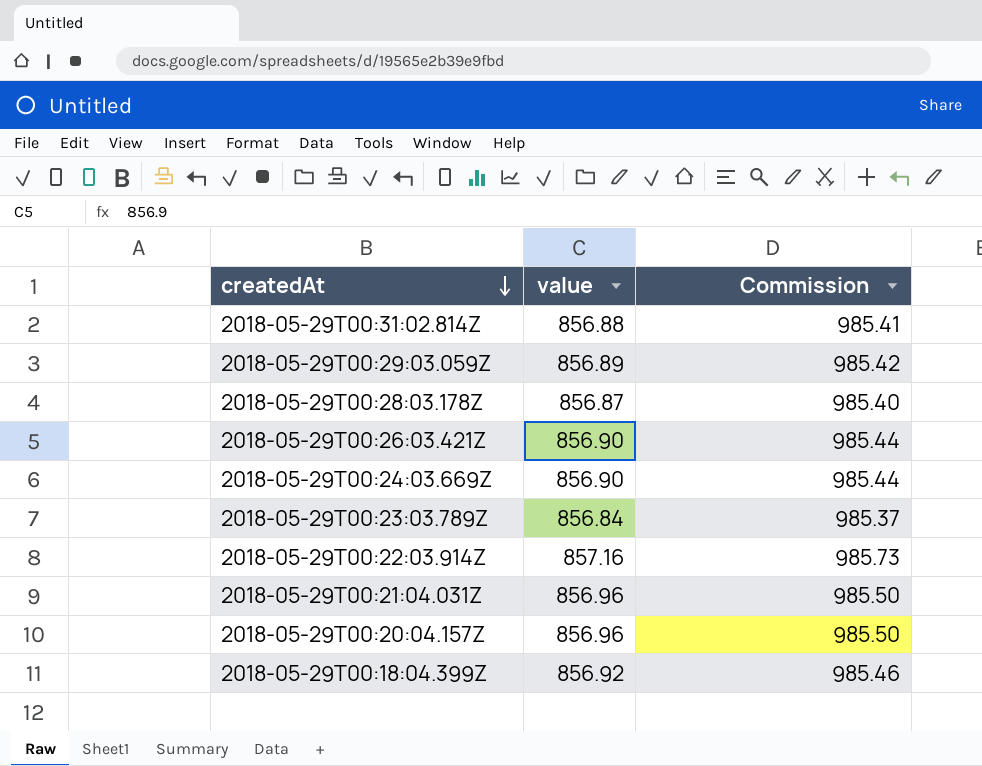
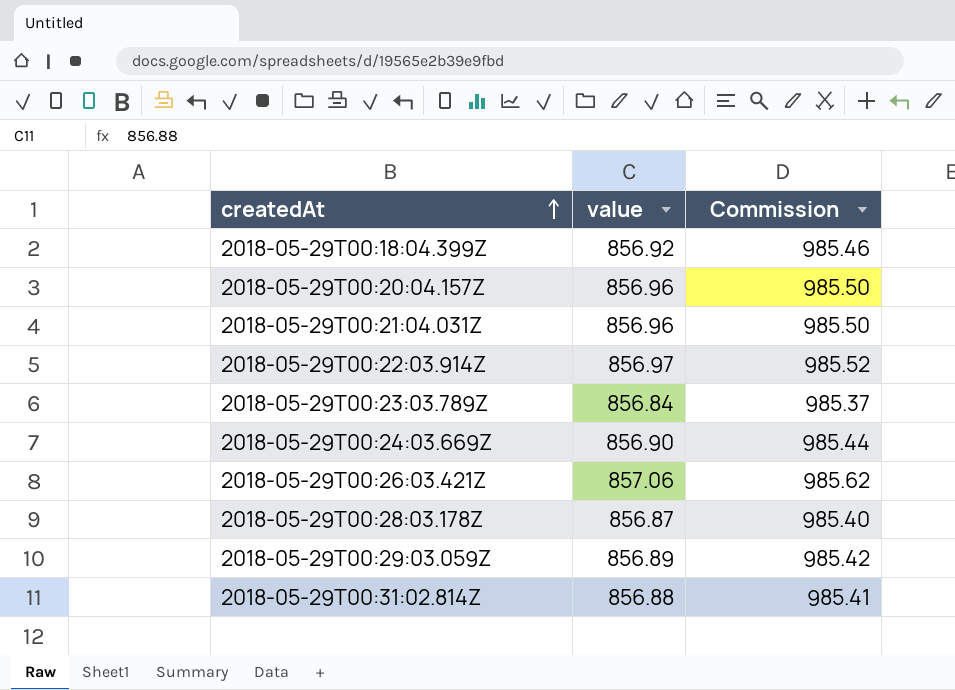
row order: createdAt descending -> createdAt ascending
2018-05-29T00:22:03.914Z | value: 857.16 -> 856.97
2018-05-29T00:22:03.914Z | Commission: 985.73 -> 985.52
2018-05-29T00:26:03.421Z | value: 856.90 -> 857.06
2018-05-29T00:26:03.421Z | Commission: 985.44 -> 985.62

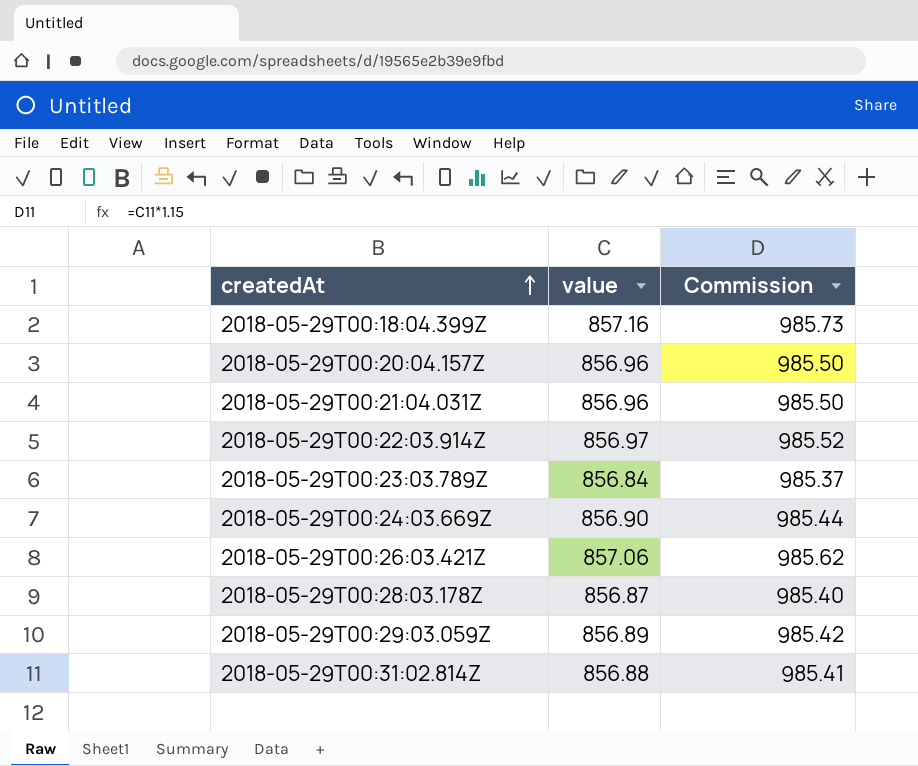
2018-05-29T00:18:04.399Z | value: 856.92 -> 857.16
2018-05-29T00:18:04.399Z | Commission: 985.46 -> 985.73

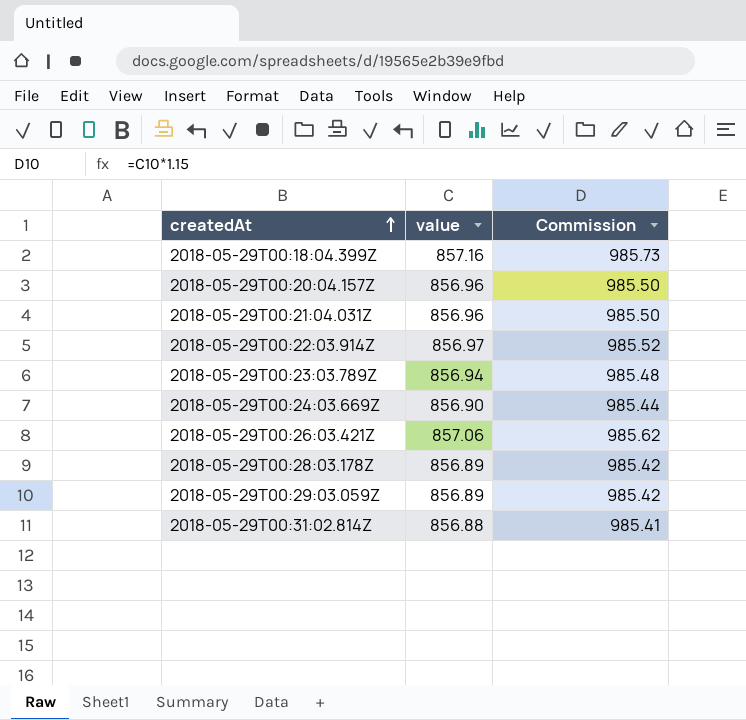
2018-05-29T00:23:03.789Z | value: 856.84 -> 856.94
2018-05-29T00:23:03.789Z | Commission: 985.37 -> 985.48
2018-05-29T00:28:03.178Z | value: 856.87 -> 856.89
2018-05-29T00:28:03.178Z | Commission: 985.40 -> 985.42

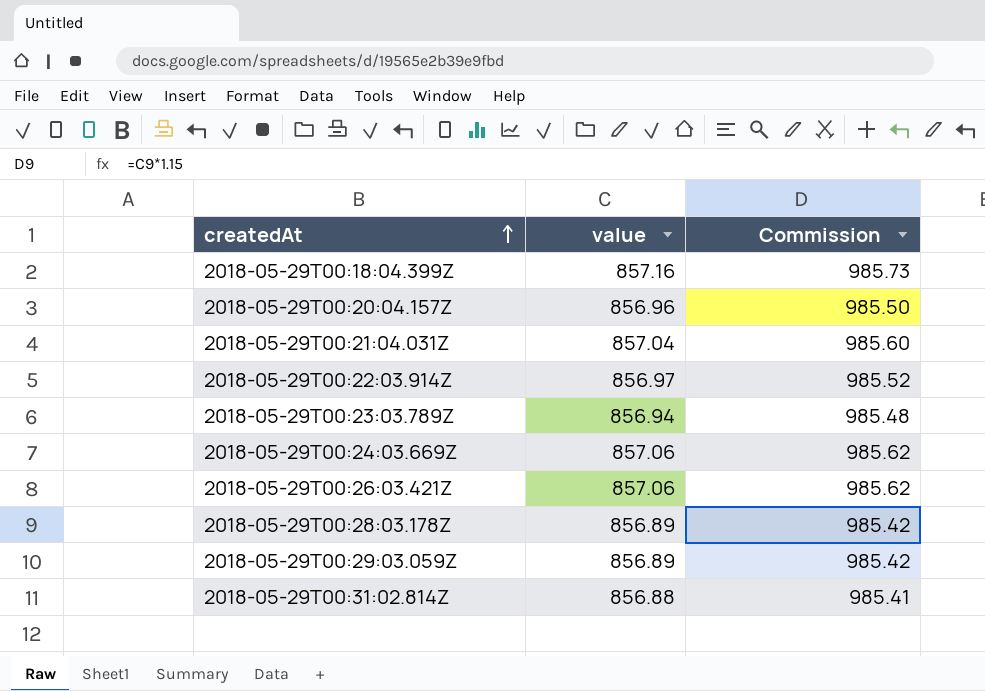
2018-05-29T00:21:04.031Z | value: 856.96 -> 857.04
2018-05-29T00:21:04.031Z | Commission: 985.50 -> 985.60
2018-05-29T00:24:03.669Z | value: 856.90 -> 857.06
2018-05-29T00:24:03.669Z | Commission: 985.44 -> 985.62

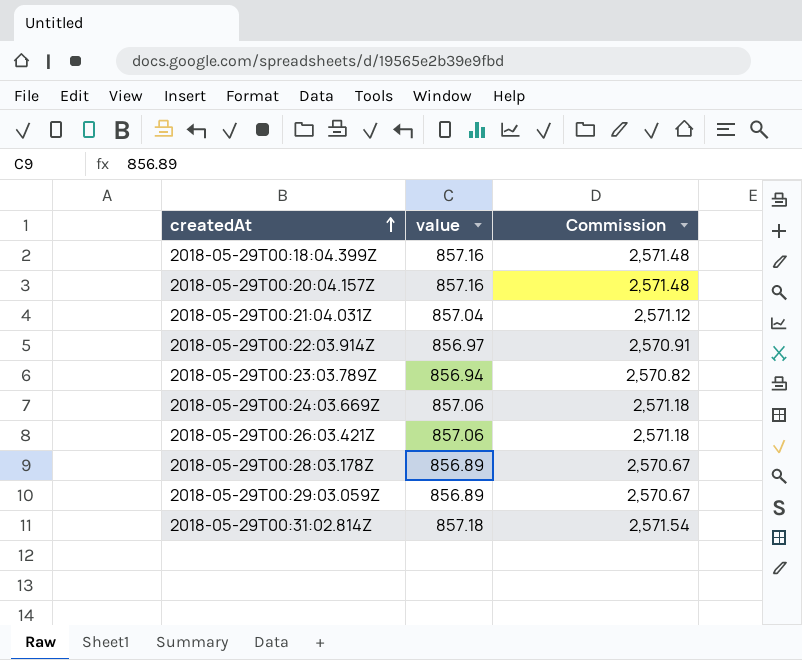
column Commission | formula: [value] * 1.15 -> [value] * 3
2018-05-29T00:20:04.157Z | value: 856.96 -> 857.16
2018-05-29T00:31:02.814Z | value: 856.88 -> 857.18

